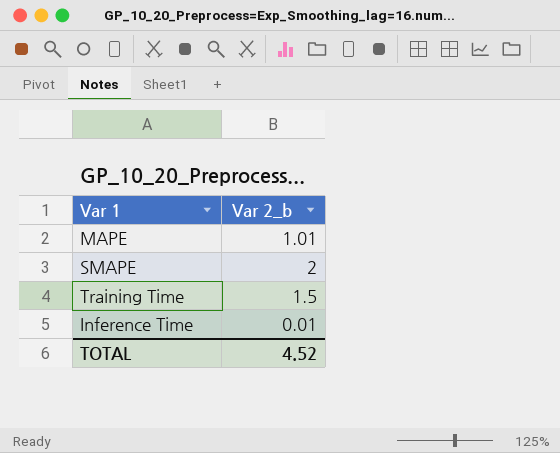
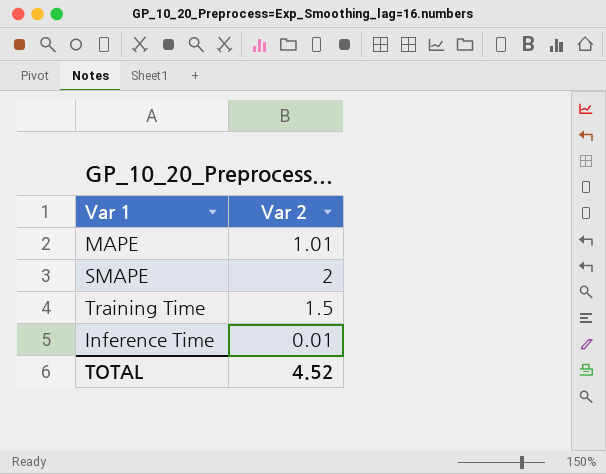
column name: Var 2_b -> Var 2

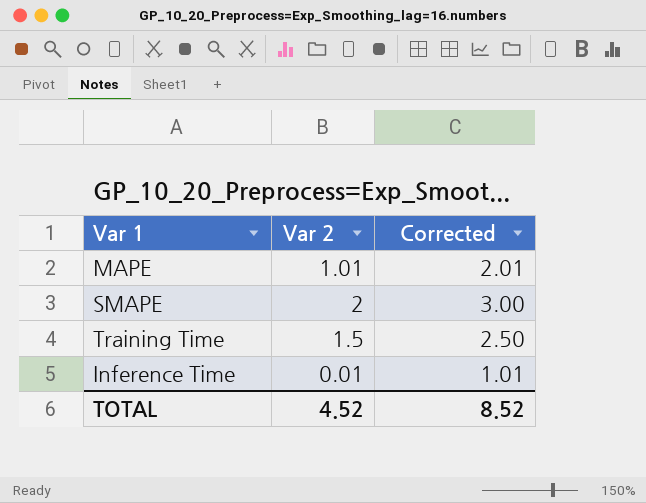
column Corrected | formula: none -> [Var 2] + 1

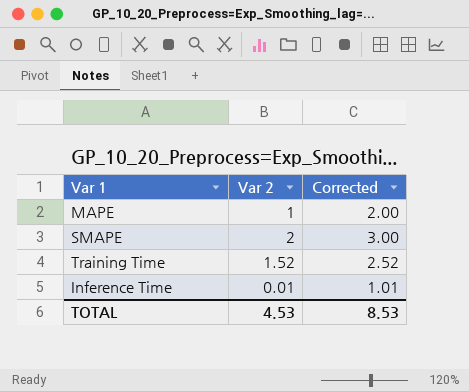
MAPE | Var 2: 1.01 -> 1
MAPE | Corrected: 2.01 -> 2.00
Training Time | Var 2: 1.5 -> 1.52
Training Time | Corrected: 2.50 -> 2.52
TOTAL | Var 2: 4.52 -> 4.53
TOTAL | Corrected: 8.52 -> 8.53

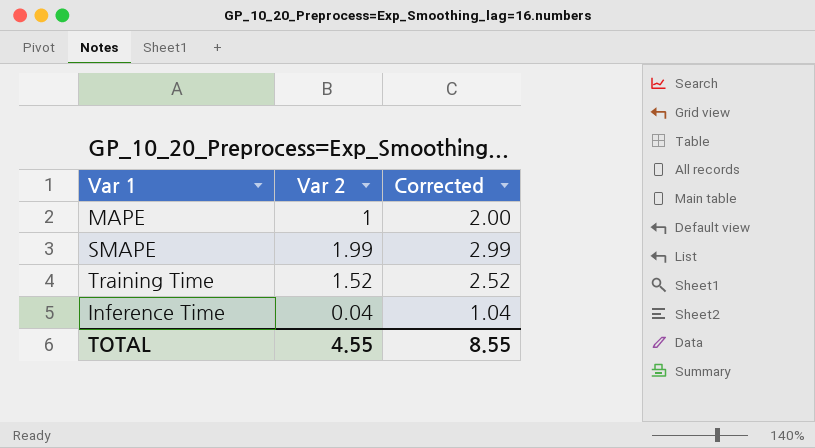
SMAPE | Var 2: 2 -> 1.99
SMAPE | Corrected: 3.00 -> 2.99
Inference Time | Var 2: 0.01 -> 0.04
Inference Time | Corrected: 1.01 -> 1.04
TOTAL | Var 2: 4.53 -> 4.55
TOTAL | Corrected: 8.53 -> 8.55

